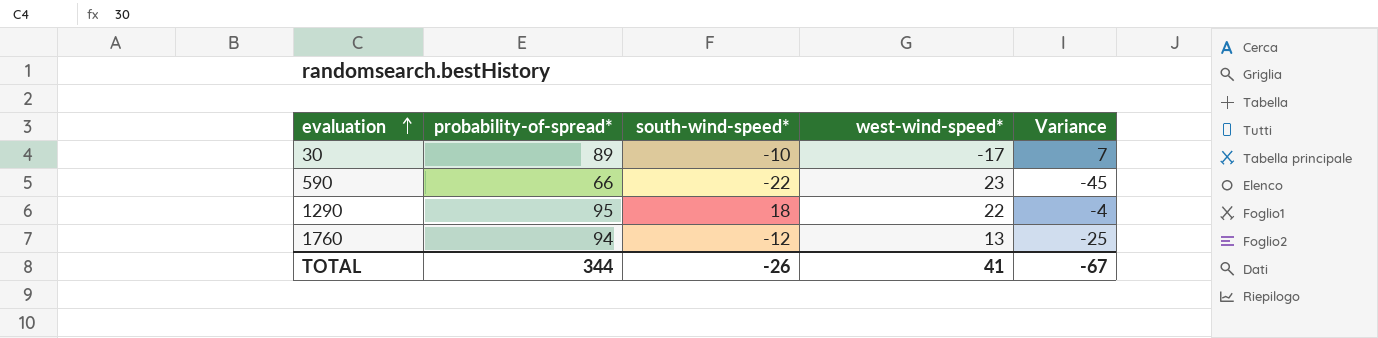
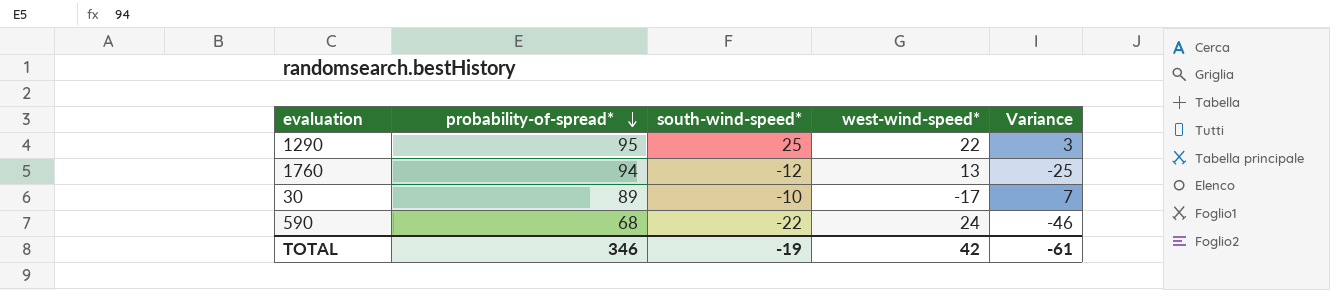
row order: evaluation ascending -> probability-of-spread* descending
1290 | south-wind-speed*: 18 -> 25
1290 | Variance: -4 -> 3
590 | probability-of-spread*: 66 -> 68
590 | west-wind-speed*: 23 -> 24
590 | Variance: -45 -> -46
TOTAL | probability-of-spread*: 344 -> 346
TOTAL | south-wind-speed*: -26 -> -19
TOTAL | west-wind-speed*: 41 -> 42
TOTAL | Variance: -67 -> -61

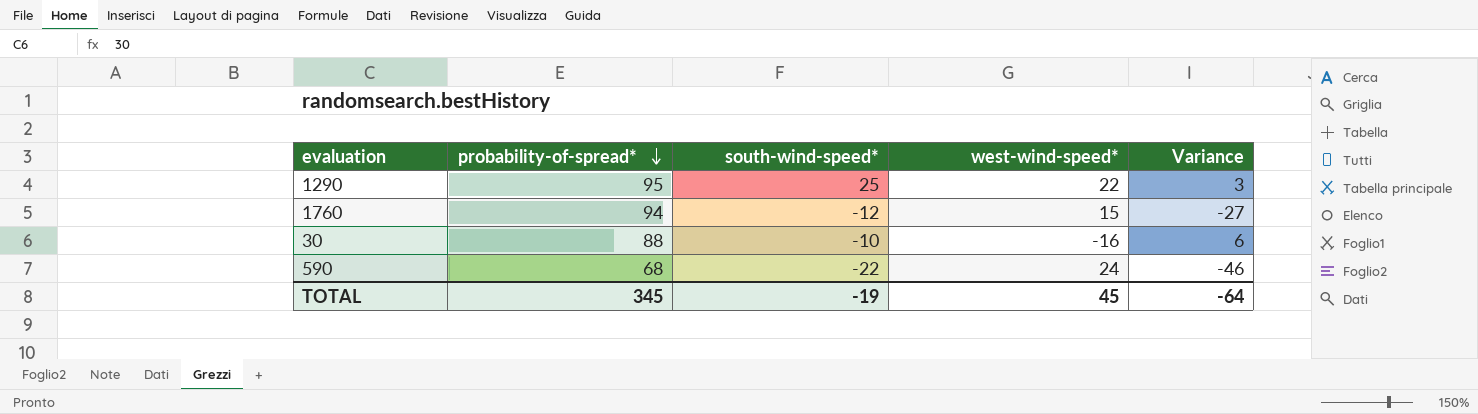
1760 | west-wind-speed*: 13 -> 15
1760 | Variance: -25 -> -27
30 | probability-of-spread*: 89 -> 88
30 | west-wind-speed*: -17 -> -16
30 | Variance: 7 -> 6
TOTAL | probability-of-spread*: 346 -> 345
TOTAL | west-wind-speed*: 42 -> 45
TOTAL | Variance: -61 -> -64

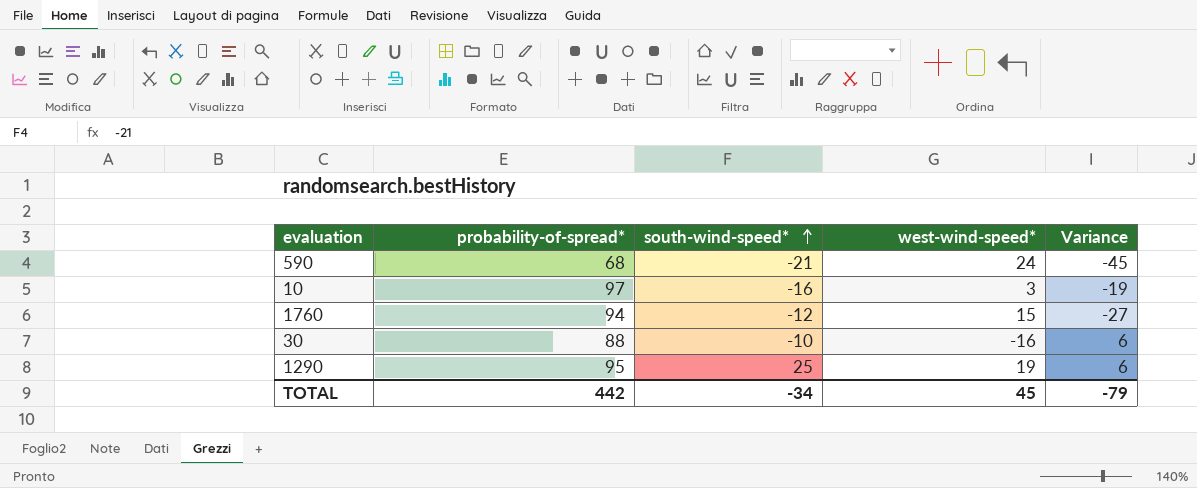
row order: probability-of-spread* descending -> south-wind-speed* ascending
590 | south-wind-speed*: -22 -> -21
590 | Variance: -46 -> -45
row 10: none -> 97 | -16 | 3 | -19
1290 | west-wind-speed*: 22 -> 19
1290 | Variance: 3 -> 6
TOTAL | probability-of-spread*: 345 -> 442
TOTAL | south-wind-speed*: -19 -> -34
TOTAL | Variance: -64 -> -79

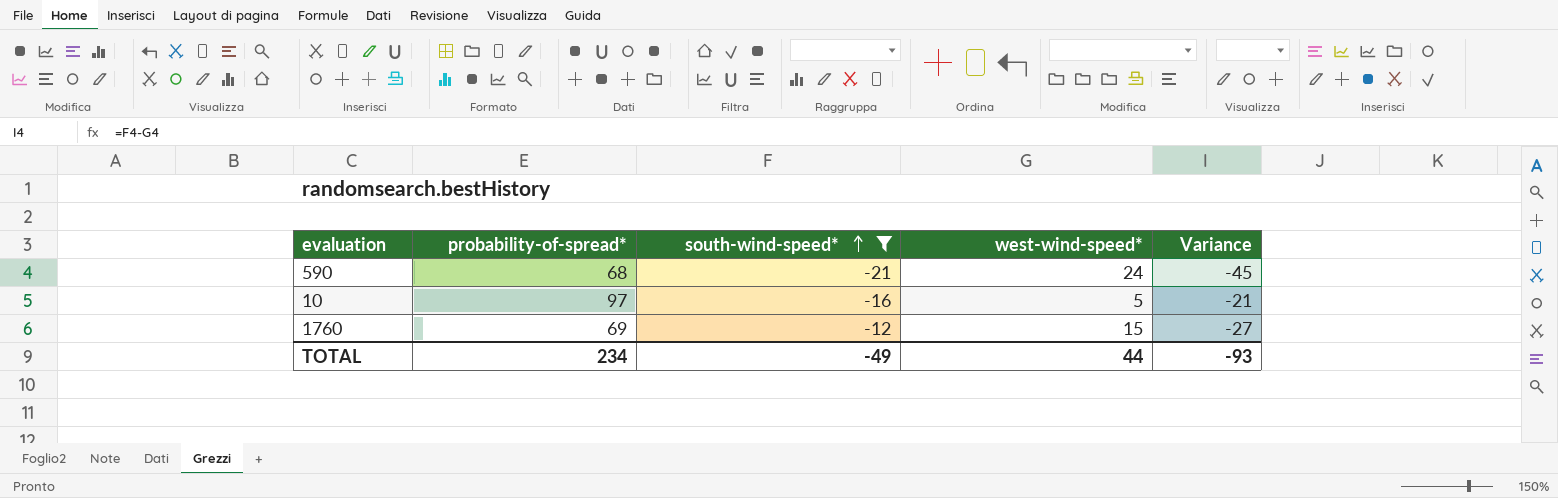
filter: none -> south-wind-speed* <= -12
10 | west-wind-speed*: 3 -> 5
10 | Variance: -19 -> -21
1760 | probability-of-spread*: 94 -> 69
TOTAL | probability-of-spread*: 442 -> 234
TOTAL | south-wind-speed*: -34 -> -49
TOTAL | west-wind-speed*: 45 -> 44
TOTAL | Variance: -79 -> -93

